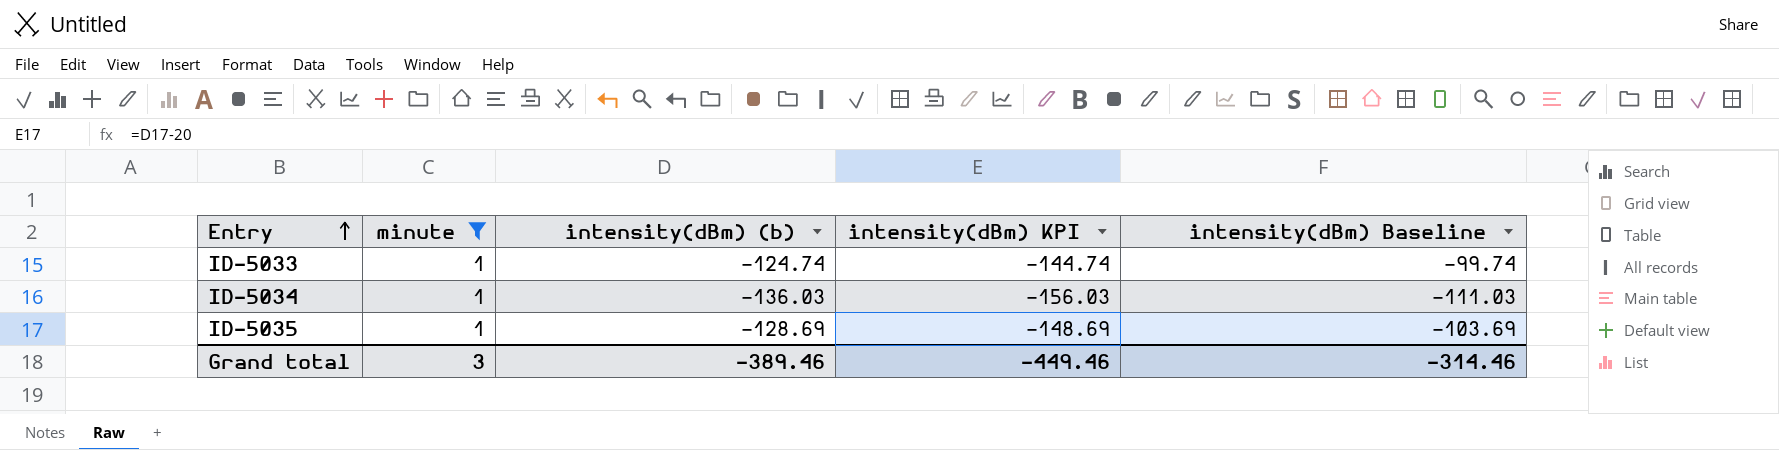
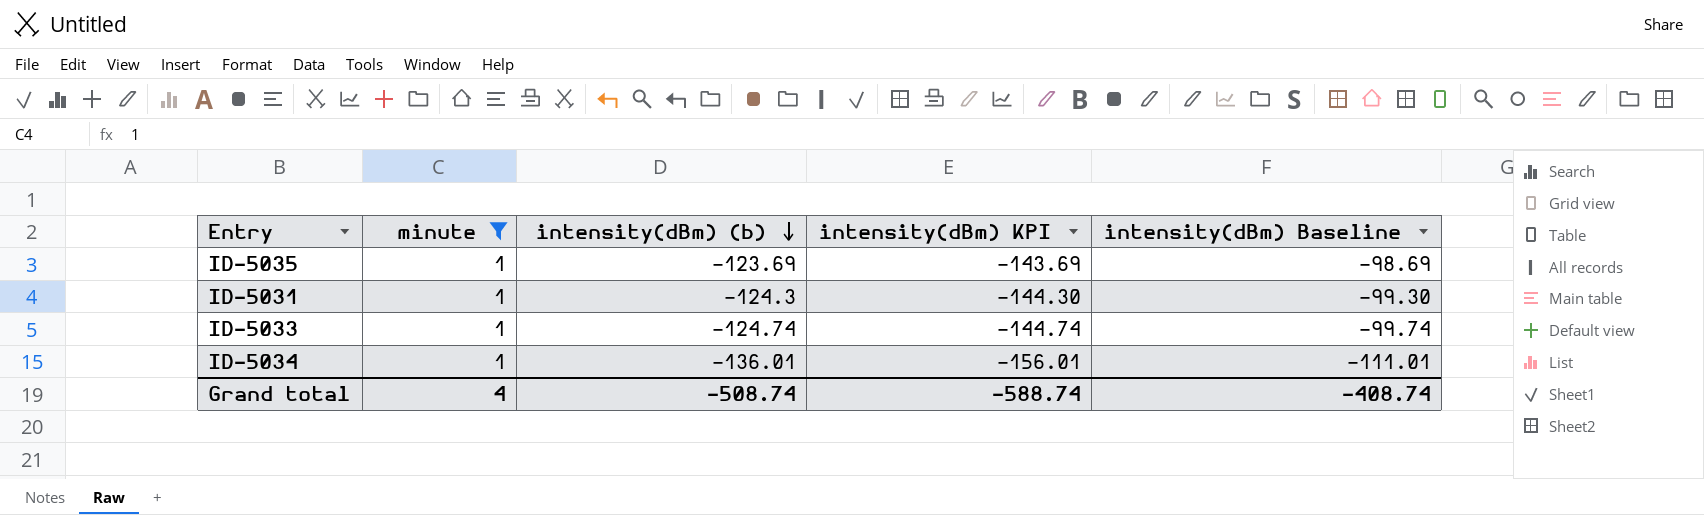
row order: Entry ascending -> intensity(dBm) (b) descending
ID-5035 | intensity(dBm) (b): -128.69 -> -123.69
ID-5035 | intensity(dBm) KPI: -148.69 -> -143.69
ID-5035 | intensity(dBm) Baseline: -103.69 -> -98.69
row ID-5031: none -> 1 | -124.3 | -144.30 | -99.30
ID-5034 | intensity(dBm) (b): -136.03 -> -136.01
ID-5034 | intensity(dBm) KPI: -156.03 -> -156.01
ID-5034 | intensity(dBm) Baseline: -111.03 -> -111.01
Grand total | minute: 3 -> 4
Grand total | intensity(dBm) (b): -389.46 -> -508.74
Grand total | intensity(dBm) KPI: -449.46 -> -588.74
Grand total | intensity(dBm) Baseline: -314.46 -> -408.74

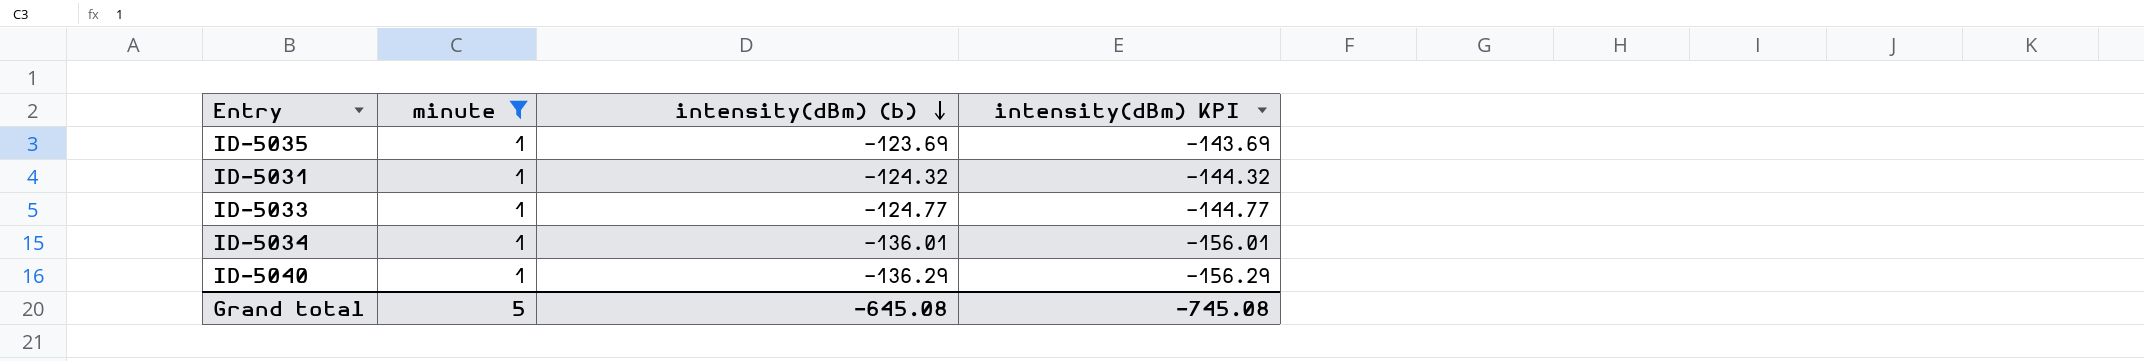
column intensity(dBm) Baseline | formula: [intensity(dBm) (b)] + 25 -> none
ID-5031 | intensity(dBm) (b): -124.3 -> -124.32
ID-5031 | intensity(dBm) KPI: -144.30 -> -144.32
ID-5033 | intensity(dBm) (b): -124.74 -> -124.77
ID-5033 | intensity(dBm) KPI: -144.74 -> -144.77
row ID-5040: none -> 1 | -136.29 | -156.29
Grand total | minute: 4 -> 5
Grand total | intensity(dBm) (b): -508.74 -> -645.08
Grand total | intensity(dBm) KPI: -588.74 -> -745.08

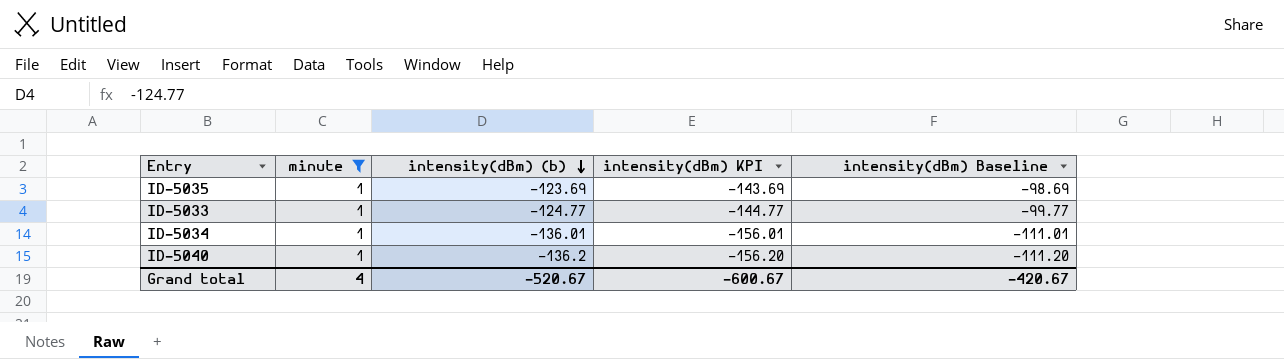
column intensity(dBm) Baseline | formula: none -> [intensity(dBm) (b)] + 25
row ID-5031: 1 | -124.32 | -144.32 -> none
ID-5040 | intensity(dBm) (b): -136.29 -> -136.2
ID-5040 | intensity(dBm) KPI: -156.29 -> -156.20
Grand total | minute: 5 -> 4
Grand total | intensity(dBm) (b): -645.08 -> -520.67
Grand total | intensity(dBm) KPI: -745.08 -> -600.67

